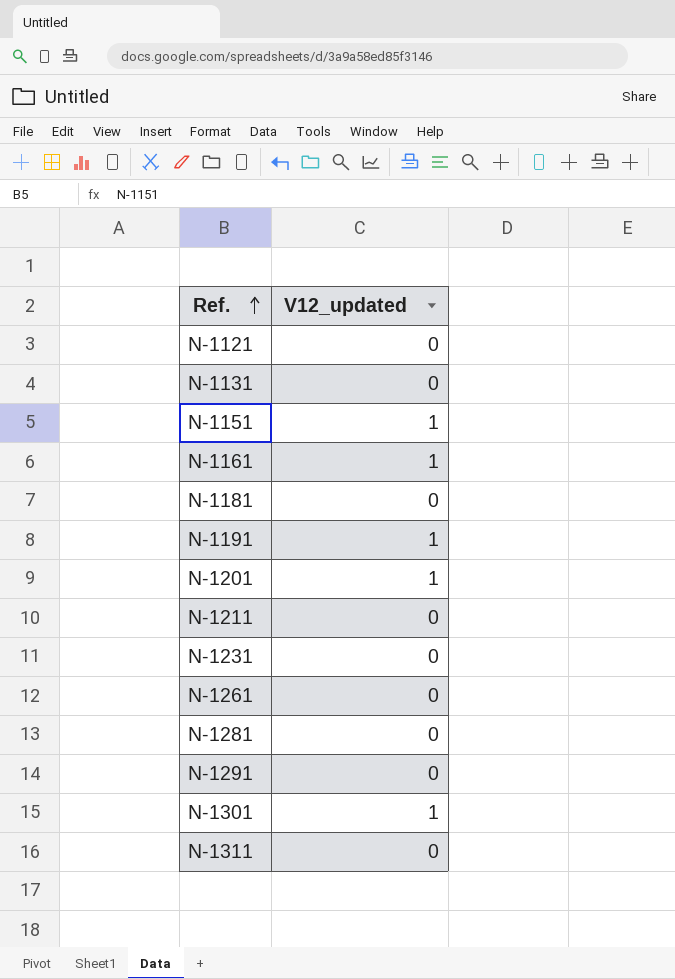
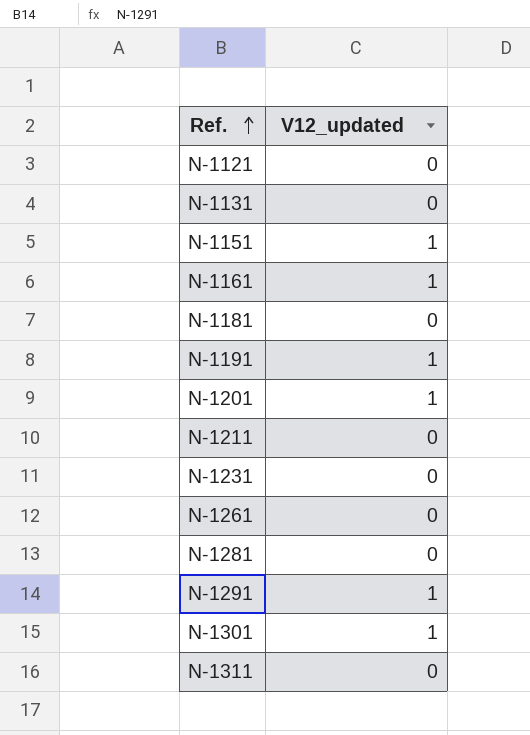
N-1291 | V12_updated: 0 -> 1

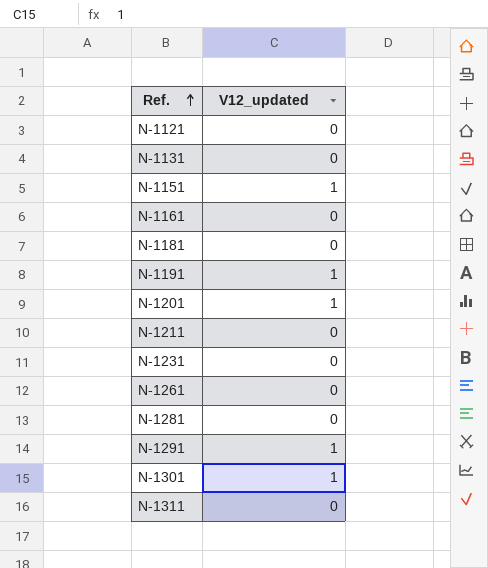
N-1161 | V12_updated: 1 -> 0

